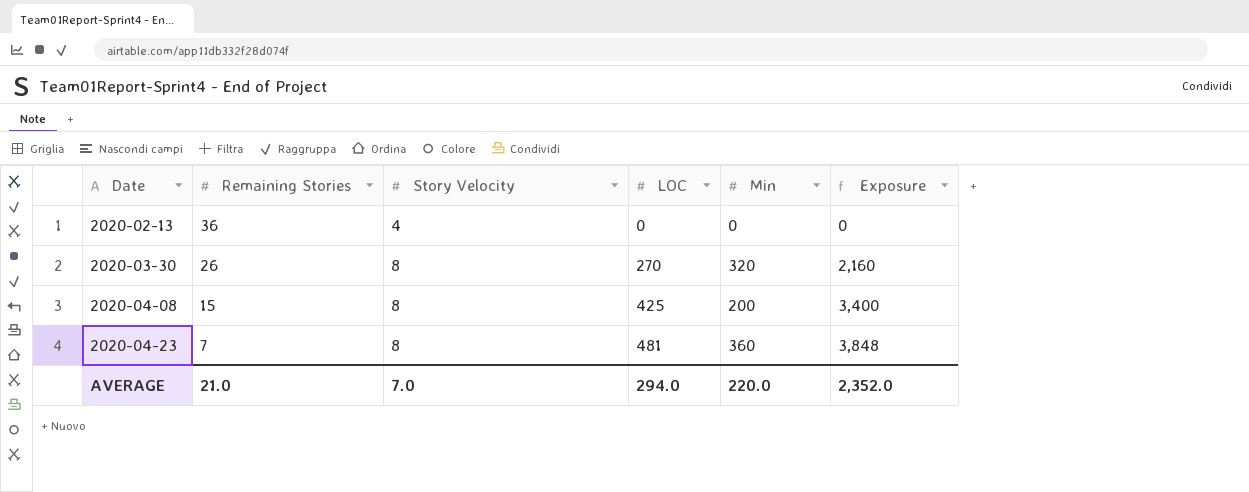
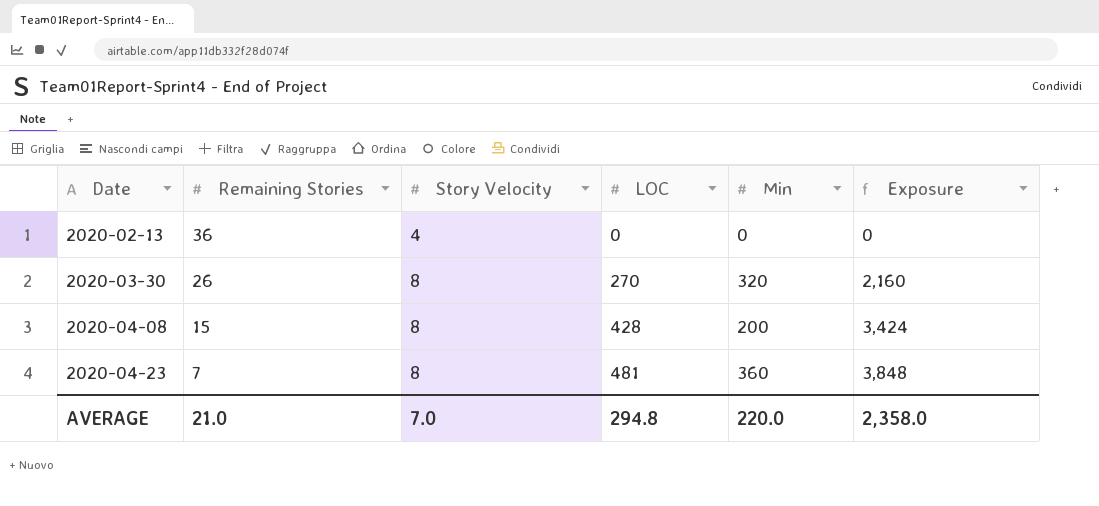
2020-04-08 | LOC: 425 -> 428
2020-04-08 | Exposure: 3,400 -> 3,424
AVERAGE | LOC: 294.0 -> 294.8
AVERAGE | Exposure: 2,352.0 -> 2,358.0

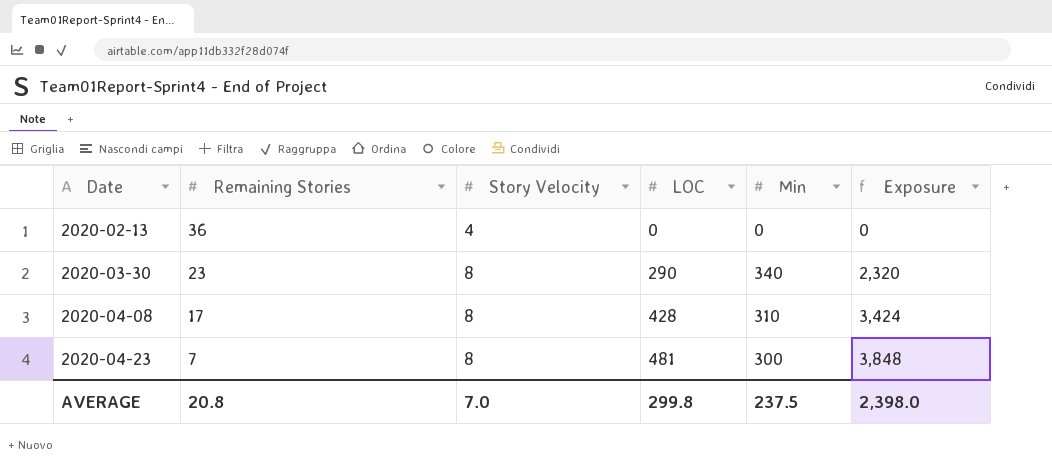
2020-03-30 | Remaining Stories: 26 -> 23
2020-03-30 | LOC: 270 -> 290
2020-03-30 | Min: 320 -> 340
2020-03-30 | Exposure: 2,160 -> 2,320
2020-04-08 | Remaining Stories: 15 -> 17
2020-04-08 | Min: 200 -> 310
2020-04-23 | Min: 360 -> 300
AVERAGE | Remaining Stories: 21.0 -> 20.8
AVERAGE | LOC: 294.8 -> 299.8
AVERAGE | Min: 220.0 -> 237.5
AVERAGE | Exposure: 2,358.0 -> 2,398.0

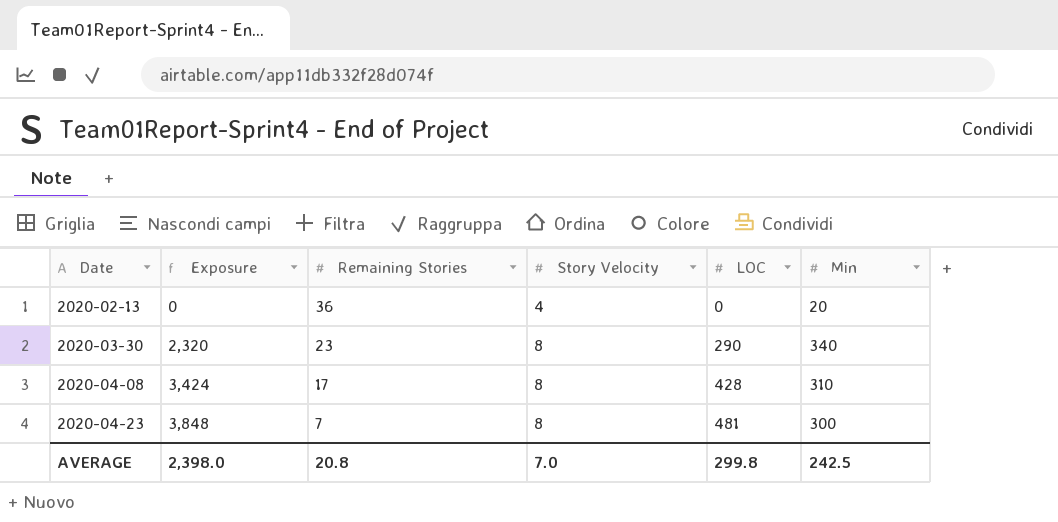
column Exposure | position: 6 -> 2
2020-02-13 | Min: 0 -> 20
AVERAGE | Min: 237.5 -> 242.5

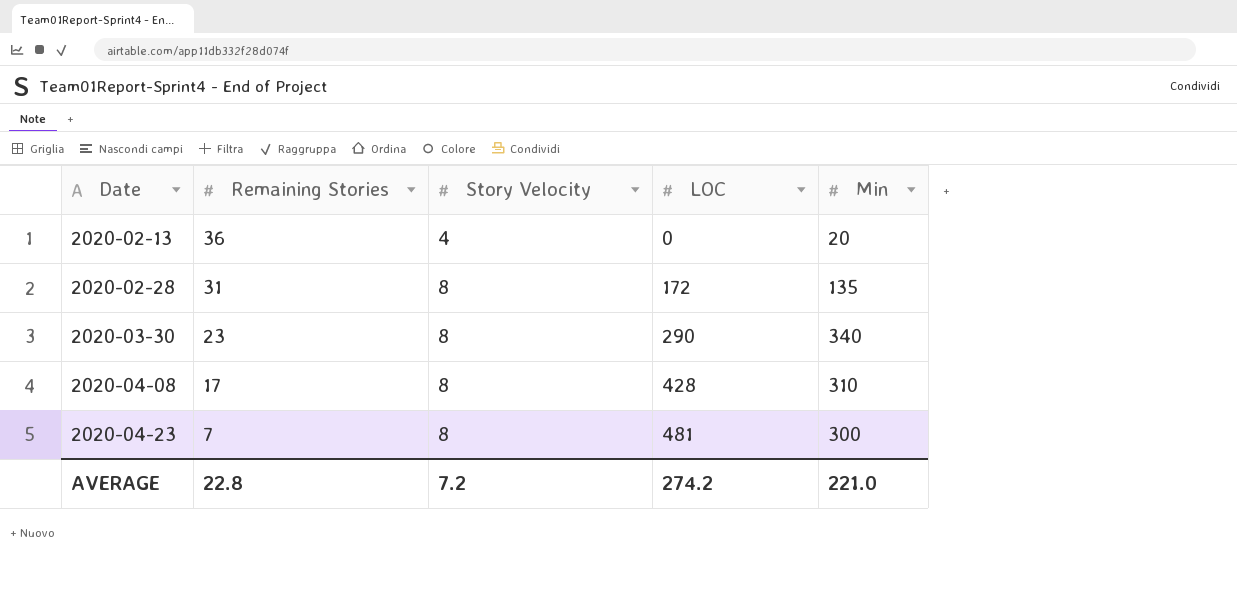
column Exposure | formula: [Story Velocity] * [LOC] -> none
row 2020-02-28: none -> 31 | 8 | 172 | 135
AVERAGE | Remaining Stories: 20.8 -> 22.8
AVERAGE | Story Velocity: 7.0 -> 7.2
AVERAGE | LOC: 299.8 -> 274.2
AVERAGE | Min: 242.5 -> 221.0

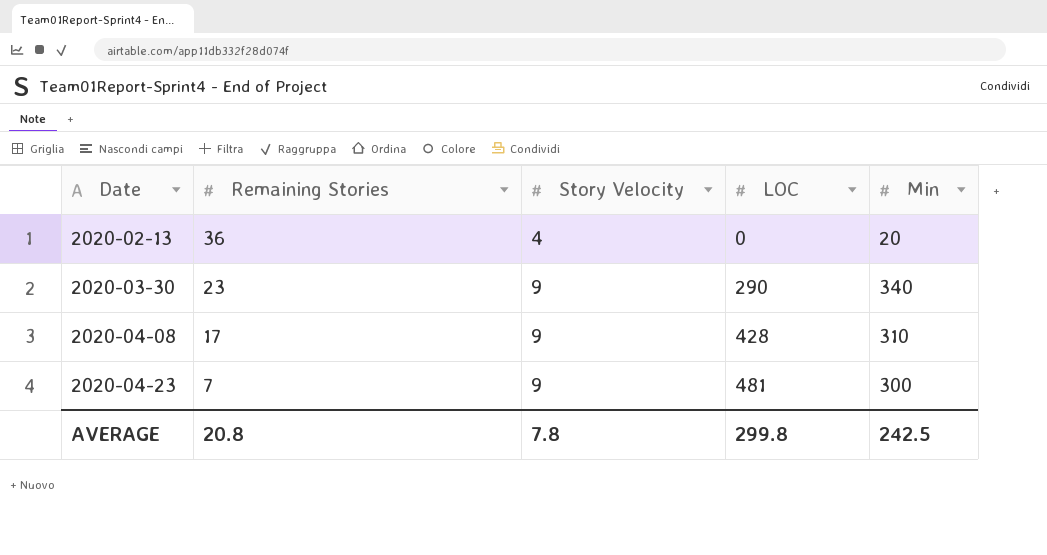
row 2020-02-28: 31 | 8 | 172 | 135 -> none
2020-03-30 | Story Velocity: 8 -> 9
2020-04-08 | Story Velocity: 8 -> 9
2020-04-23 | Story Velocity: 8 -> 9
AVERAGE | Remaining Stories: 22.8 -> 20.8
AVERAGE | Story Velocity: 7.2 -> 7.8
AVERAGE | LOC: 274.2 -> 299.8
AVERAGE | Min: 221.0 -> 242.5

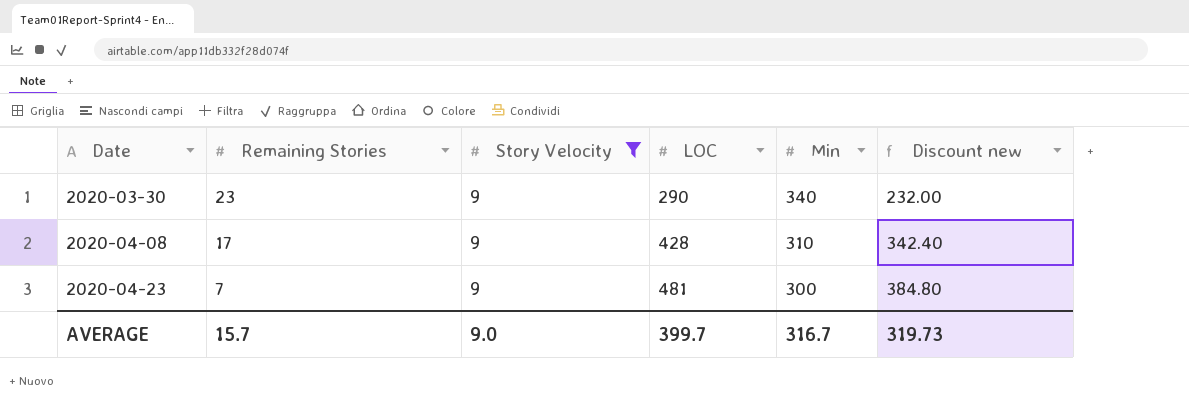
filter: none -> Story Velocity = 9
column Discount new | formula: none -> [LOC] * 0.8
AVERAGE | Remaining Stories: 20.8 -> 15.7
AVERAGE | Story Velocity: 7.8 -> 9.0
AVERAGE | LOC: 299.8 -> 399.7
AVERAGE | Min: 242.5 -> 316.7

